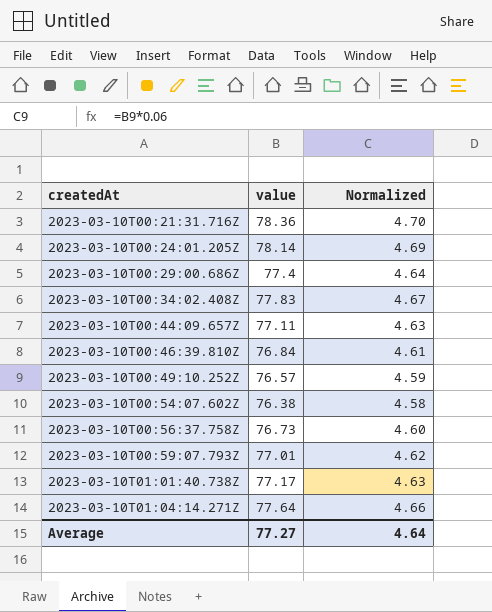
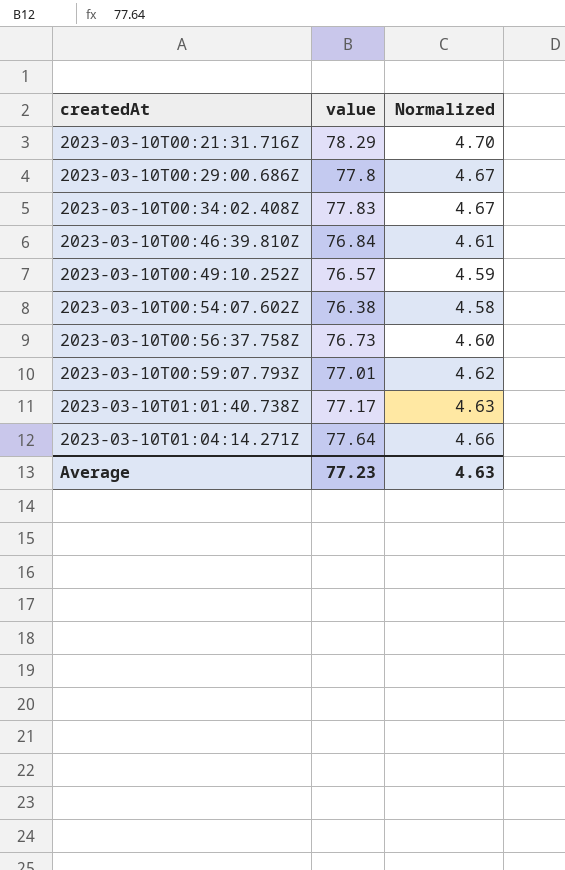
row 2023-03-10T00:24:01.205Z: 78.14 | 4.69 -> none
row 2023-03-10T00:44:09.657Z: 77.11 | 4.63 -> none
2023-03-10T00:21:31.716Z | value: 78.36 -> 78.29
2023-03-10T00:29:00.686Z | value: 77.4 -> 77.8
2023-03-10T00:29:00.686Z | Normalized: 4.64 -> 4.67
Average | value: 77.27 -> 77.23
Average | Normalized: 4.64 -> 4.63

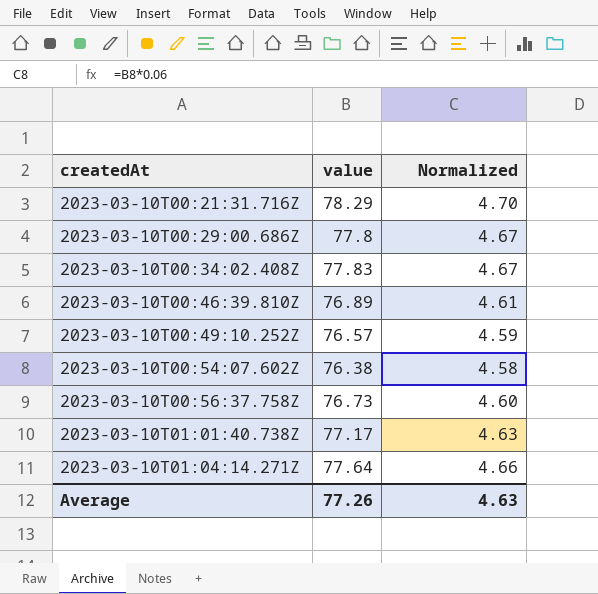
row 2023-03-10T00:59:07.793Z: 77.01 | 4.62 -> none
2023-03-10T00:46:39.810Z | value: 76.84 -> 76.89
Average | value: 77.23 -> 77.26

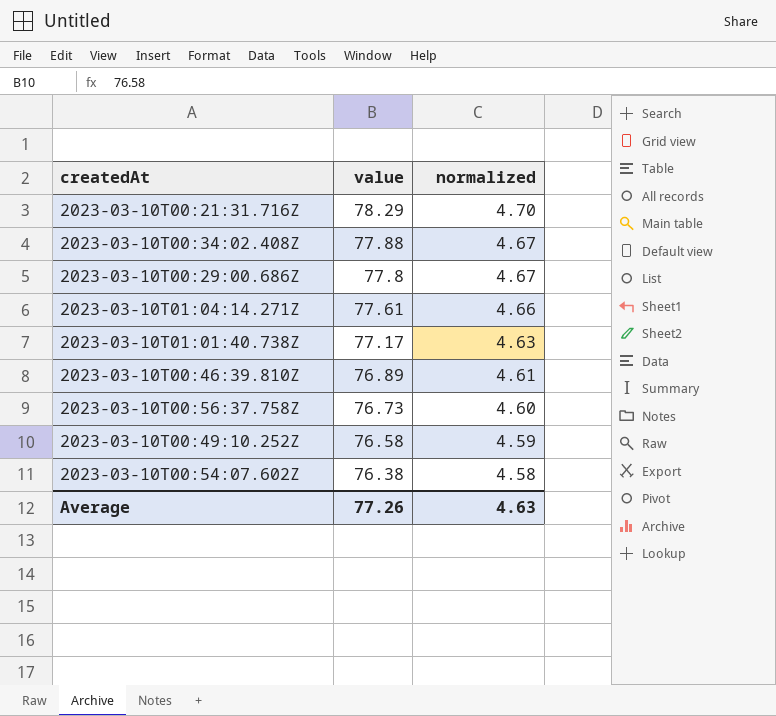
row order: createdAt ascending -> value descending
column name: Normalized -> normalized
2023-03-10T00:34:02.408Z | value: 77.83 -> 77.88
2023-03-10T01:04:14.271Z | value: 77.64 -> 77.61
2023-03-10T00:49:10.252Z | value: 76.57 -> 76.58

